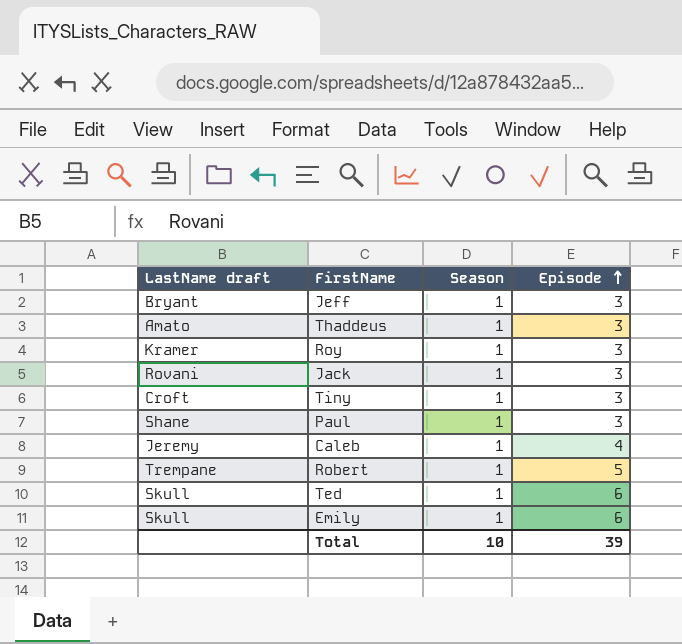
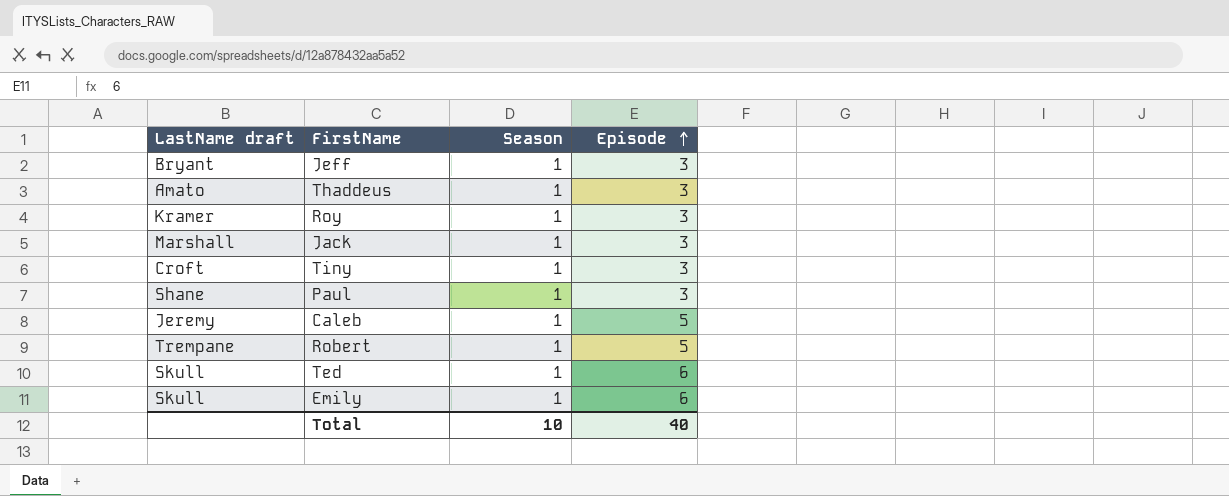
Jack | LastName draft: Rovani -> Marshall
Caleb | Episode: 4 -> 5
Total | Episode: 39 -> 40

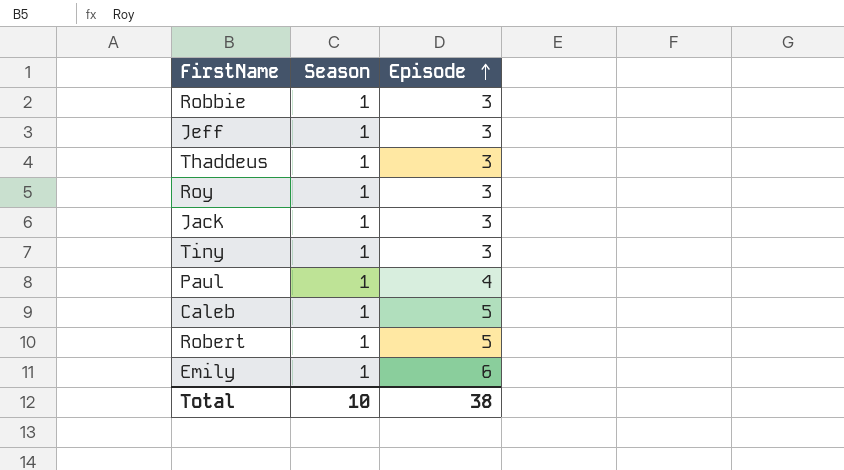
column LastName draft | position: 1 -> none
row Ted: Skull | 1 | 6 -> none
row Robbie: none -> 1 | 3
Paul | Episode: 3 -> 4
Total | Episode: 40 -> 38

